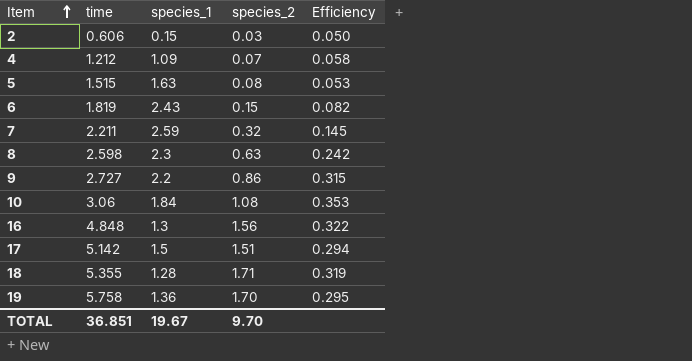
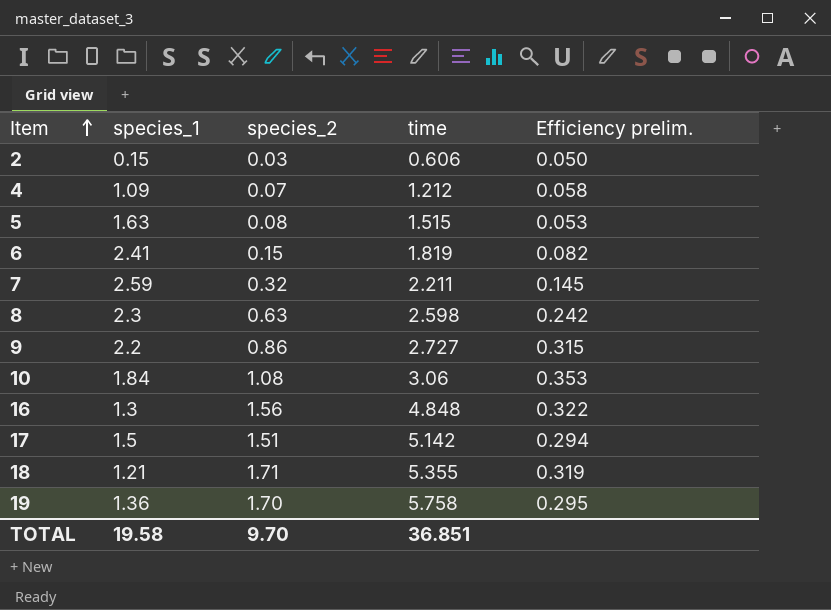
column time | position: 2 -> 4
column name: Efficiency -> Efficiency prelim.
6 | species_1: 2.43 -> 2.41
18 | species_1: 1.28 -> 1.21
TOTAL | species_1: 19.67 -> 19.58

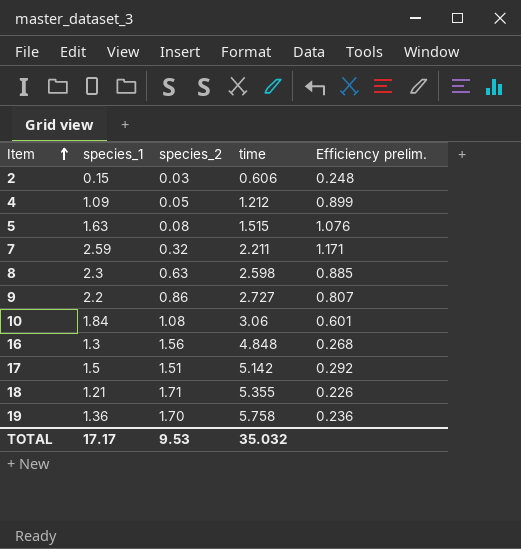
column Efficiency prelim. | formula: [species_2] / [time] -> [species_1] / [time]
row 6: 2.41 | 0.15 | 1.819 | 0.082 -> none
4 | species_2: 0.07 -> 0.05
TOTAL | species_1: 19.58 -> 17.17
TOTAL | species_2: 9.70 -> 9.53
TOTAL | time: 36.851 -> 35.032

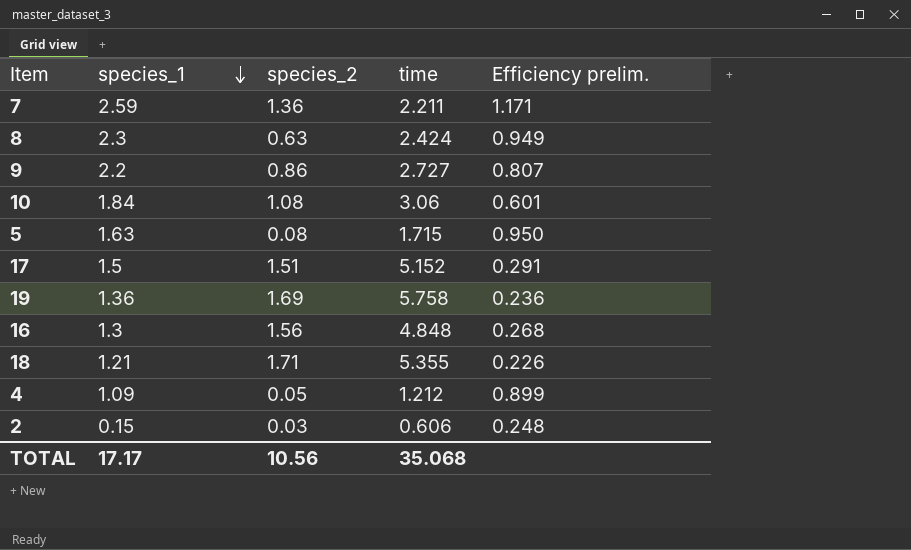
row order: Item ascending -> species_1 descending
7 | species_2: 0.32 -> 1.36
8 | time: 2.598 -> 2.424
8 | Efficiency prelim.: 0.885 -> 0.949
5 | time: 1.515 -> 1.715
5 | Efficiency prelim.: 1.076 -> 0.950
17 | time: 5.142 -> 5.152
17 | Efficiency prelim.: 0.292 -> 0.291
19 | species_2: 1.70 -> 1.69
TOTAL | species_2: 9.53 -> 10.56
TOTAL | time: 35.032 -> 35.068

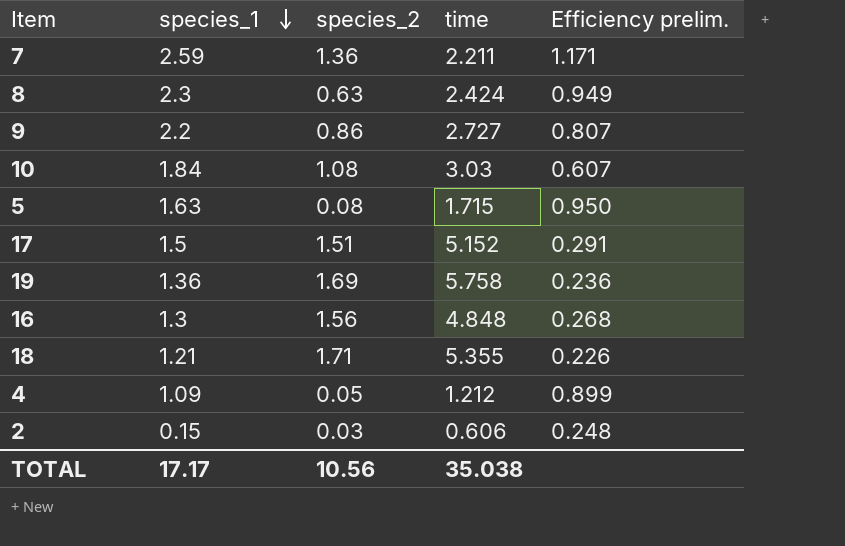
10 | time: 3.06 -> 3.03
10 | Efficiency prelim.: 0.601 -> 0.607
TOTAL | time: 35.068 -> 35.038

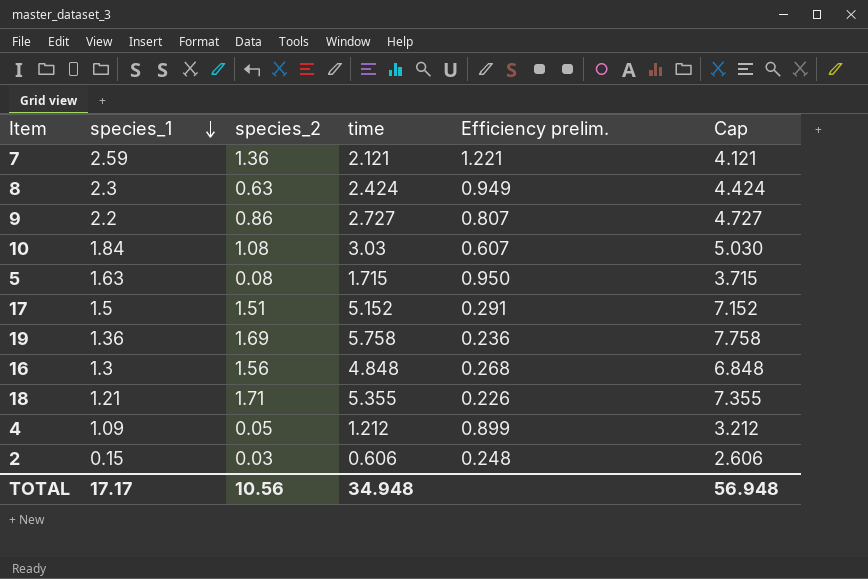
column Cap | formula: none -> [time] + 2
7 | time: 2.211 -> 2.121
7 | Efficiency prelim.: 1.171 -> 1.221
TOTAL | time: 35.038 -> 34.948

